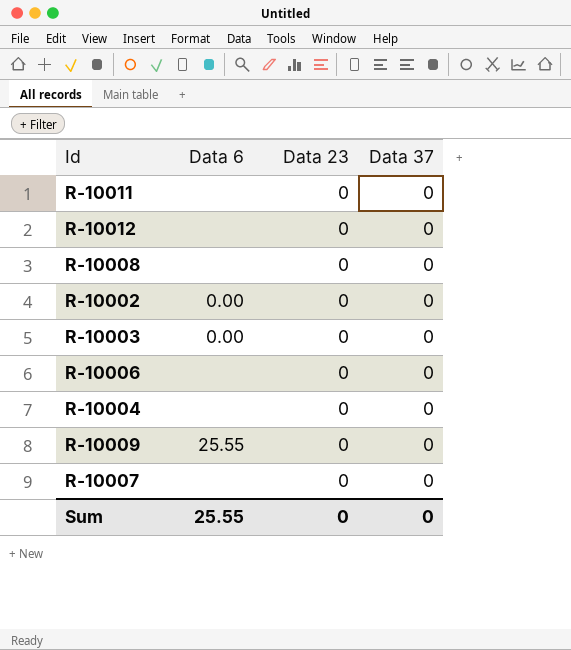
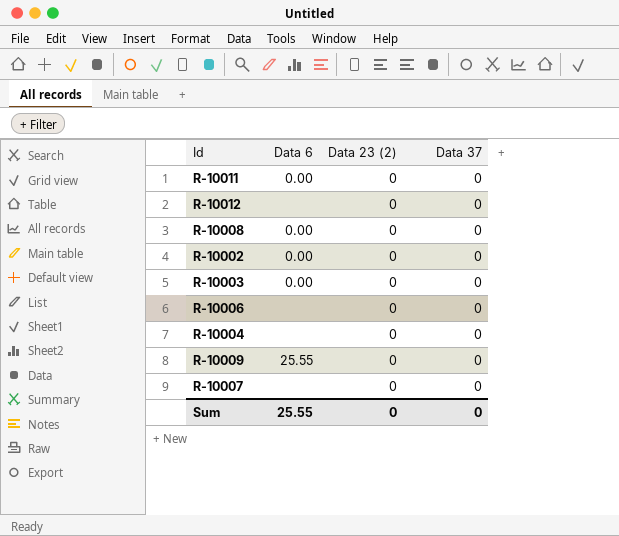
column name: Data 23 -> Data 23 (2)
R-10011 | Data 6: none -> 0.00
R-10008 | Data 6: none -> 0.00

